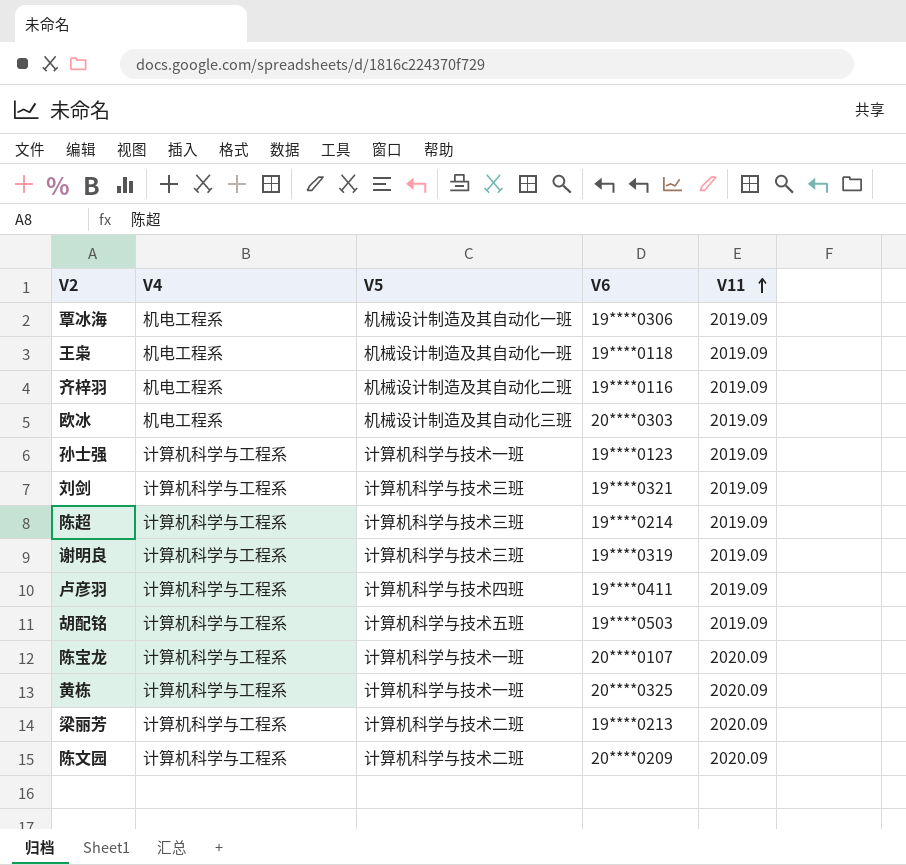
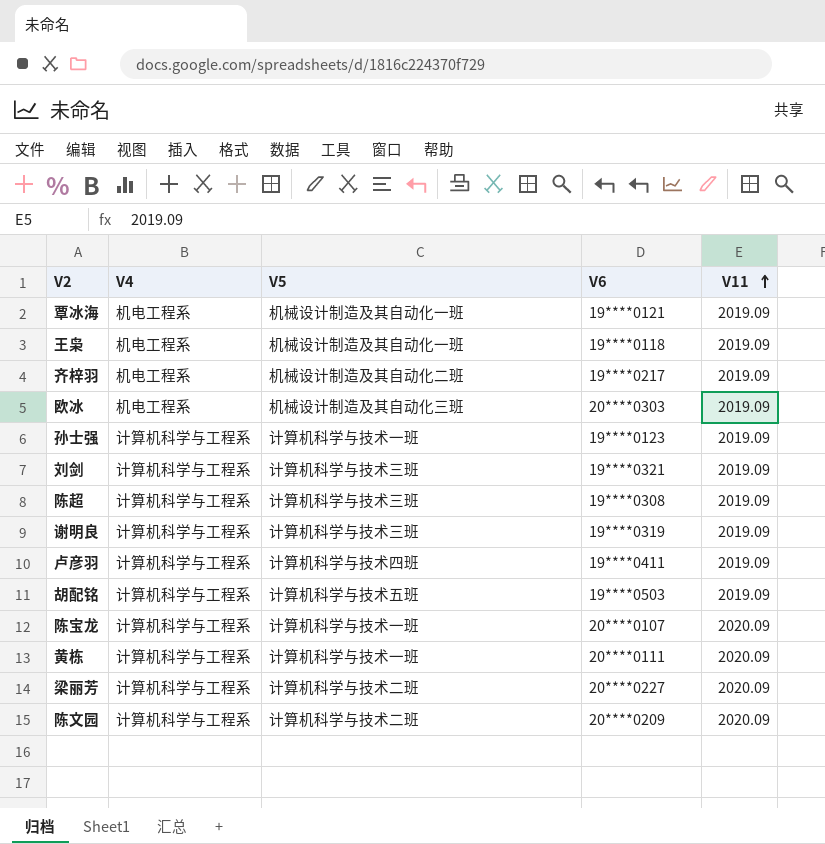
覃冰海 | V6: 19****0306 -> 19****0121
齐梓羽 | V6: 19****0116 -> 19****0217
陈超 | V6: 19****0214 -> 19****0308
黄栋 | V6: 20****0325 -> 20****0111
梁丽芳 | V6: 19****0213 -> 20****0227

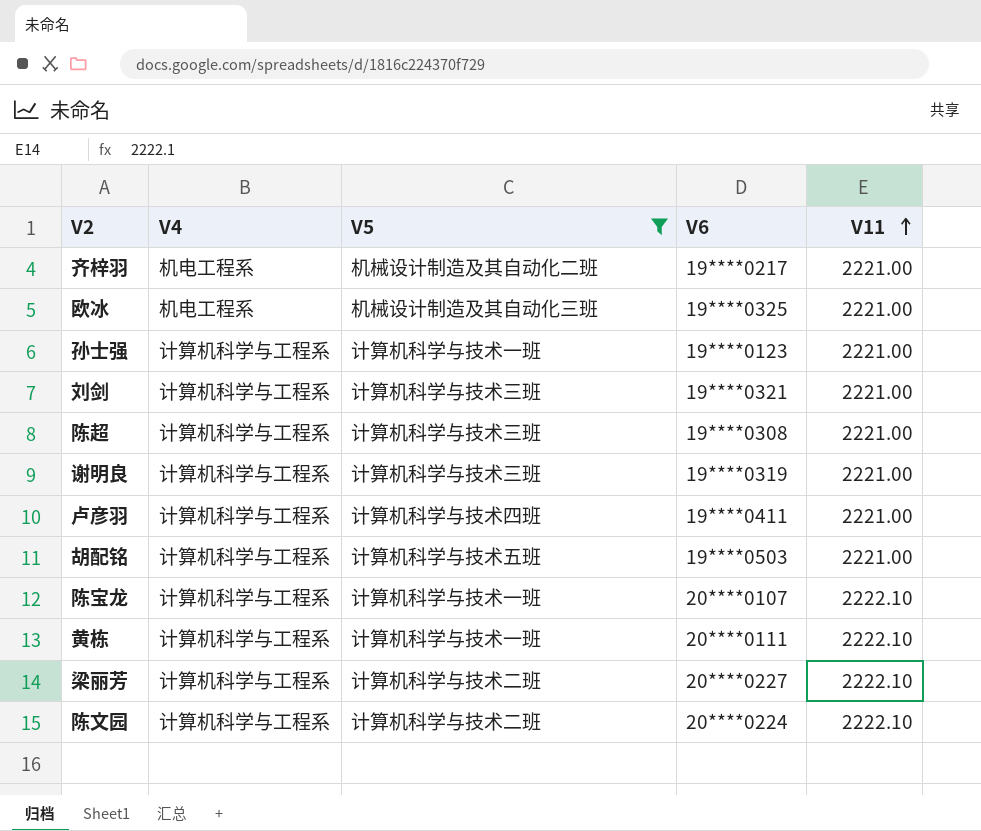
filter: none -> V5 != 机械设计制造及其自动化一班
齐梓羽 | V11: 2019.09 -> 2221.00
欧冰 | V6: 20****0303 -> 19****0325
欧冰 | V11: 2019.09 -> 2221.00
孙士强 | V11: 2019.09 -> 2221.00
刘剑 | V11: 2019.09 -> 2221.00
陈超 | V11: 2019.09 -> 2221.00
谢明良 | V11: 2019.09 -> 2221.00
卢彦羽 | V11: 2019.09 -> 2221.00
胡配铭 | V11: 2019.09 -> 2221.00
陈宝龙 | V11: 2020.09 -> 2222.10
黄栋 | V11: 2020.09 -> 2222.10
梁丽芳 | V11: 2020.09 -> 2222.10
陈文园 | V6: 20****0209 -> 20****0224
陈文园 | V11: 2020.09 -> 2222.10

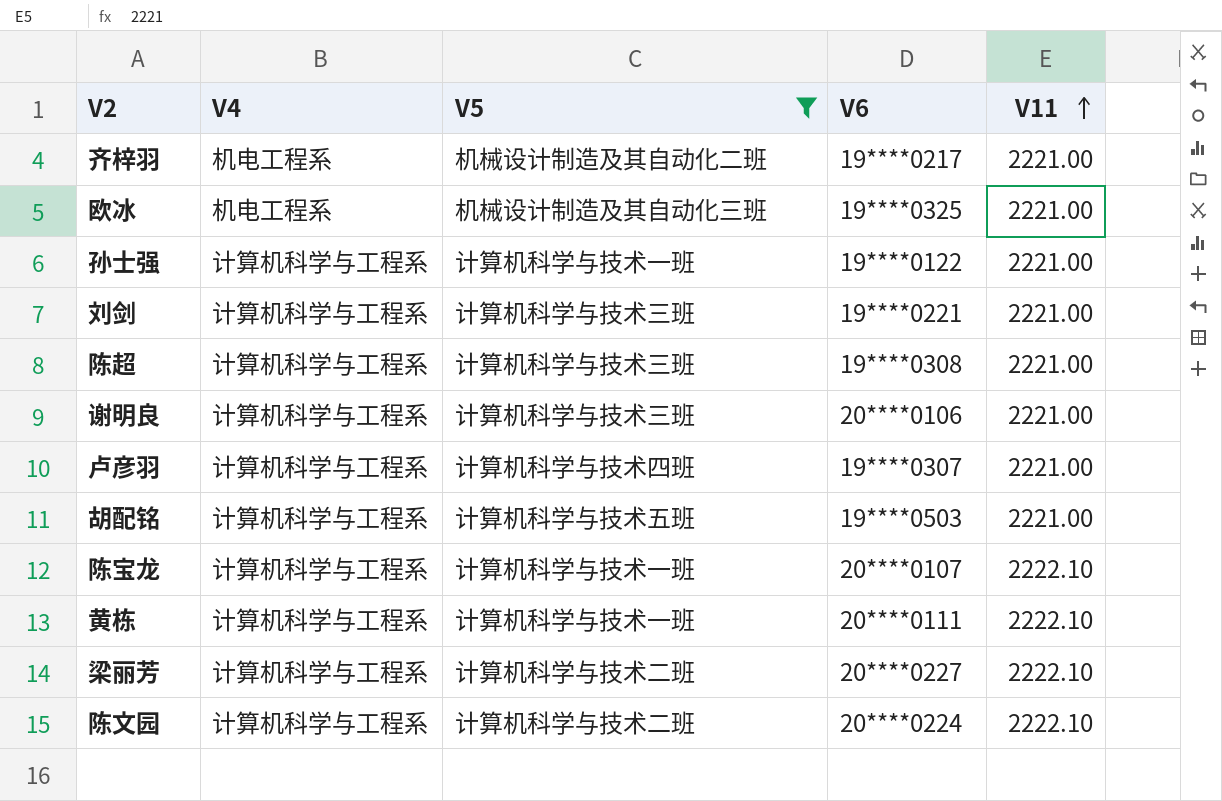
孙士强 | V6: 19****0123 -> 19****0122
刘剑 | V6: 19****0321 -> 19****0221
谢明良 | V6: 19****0319 -> 20****0106
卢彦羽 | V6: 19****0411 -> 19****0307

